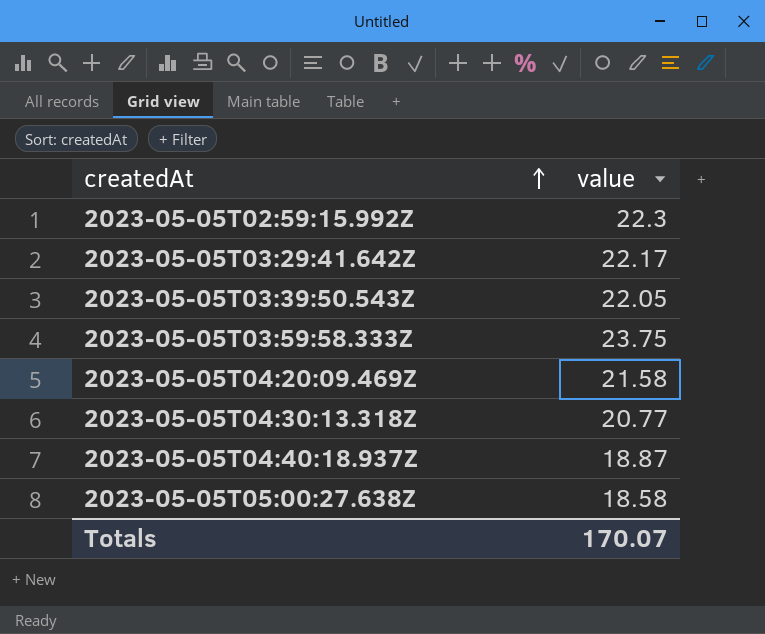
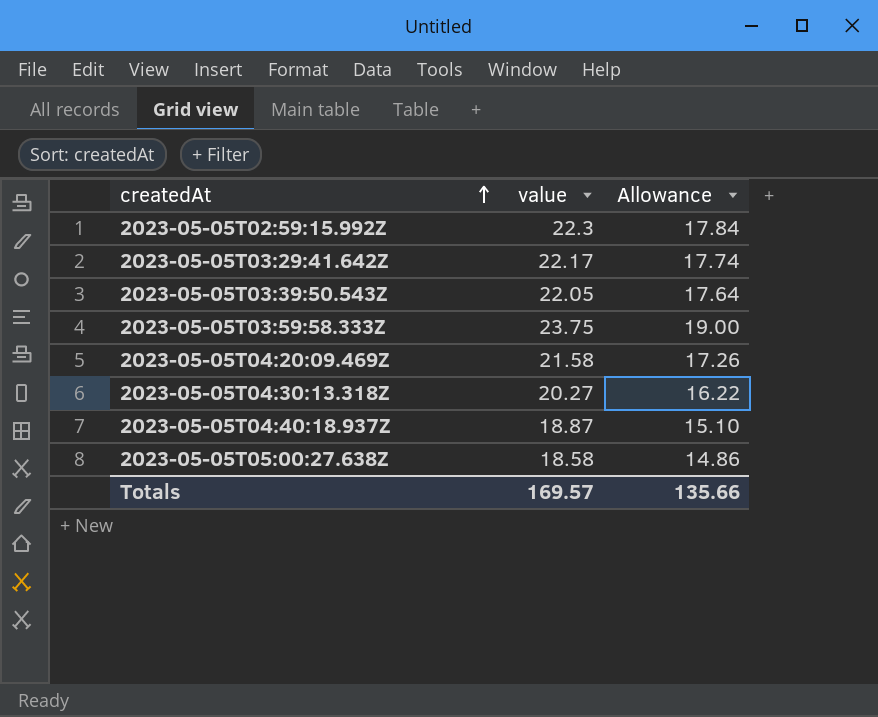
column Allowance | formula: none -> [value] * 0.8
2023-05-05T04:30:13.318Z | value: 20.77 -> 20.27
Totals | value: 170.07 -> 169.57

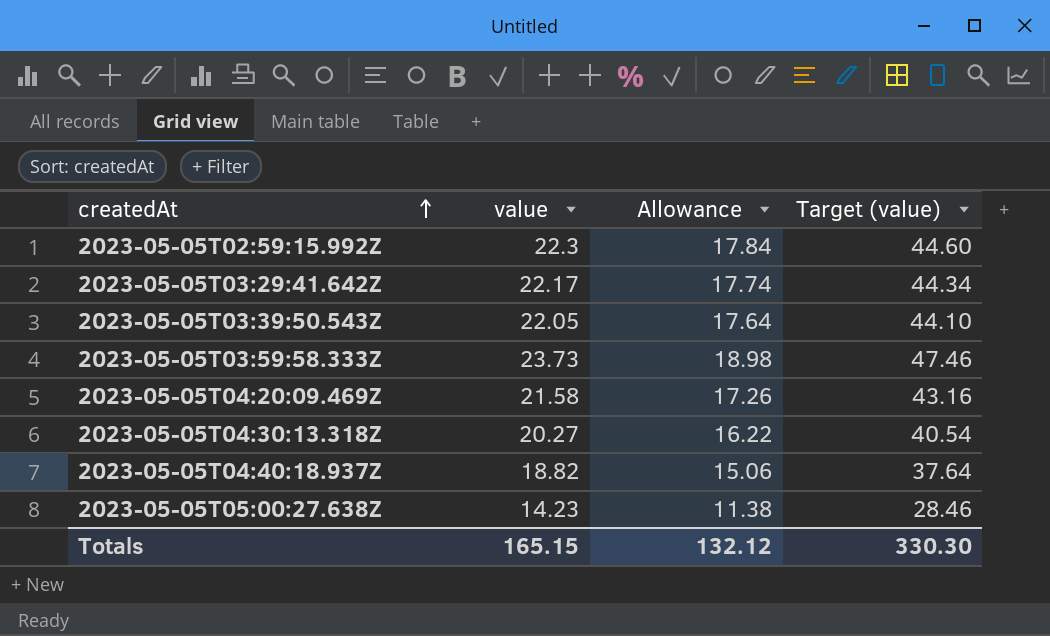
column Target (value) | formula: none -> [value] * 2
2023-05-05T03:59:58.333Z | value: 23.75 -> 23.73
2023-05-05T03:59:58.333Z | Allowance: 19.00 -> 18.98
2023-05-05T04:40:18.937Z | value: 18.87 -> 18.82
2023-05-05T04:40:18.937Z | Allowance: 15.10 -> 15.06
2023-05-05T05:00:27.638Z | value: 18.58 -> 14.23
2023-05-05T05:00:27.638Z | Allowance: 14.86 -> 11.38
Totals | value: 169.57 -> 165.15
Totals | Allowance: 135.66 -> 132.12

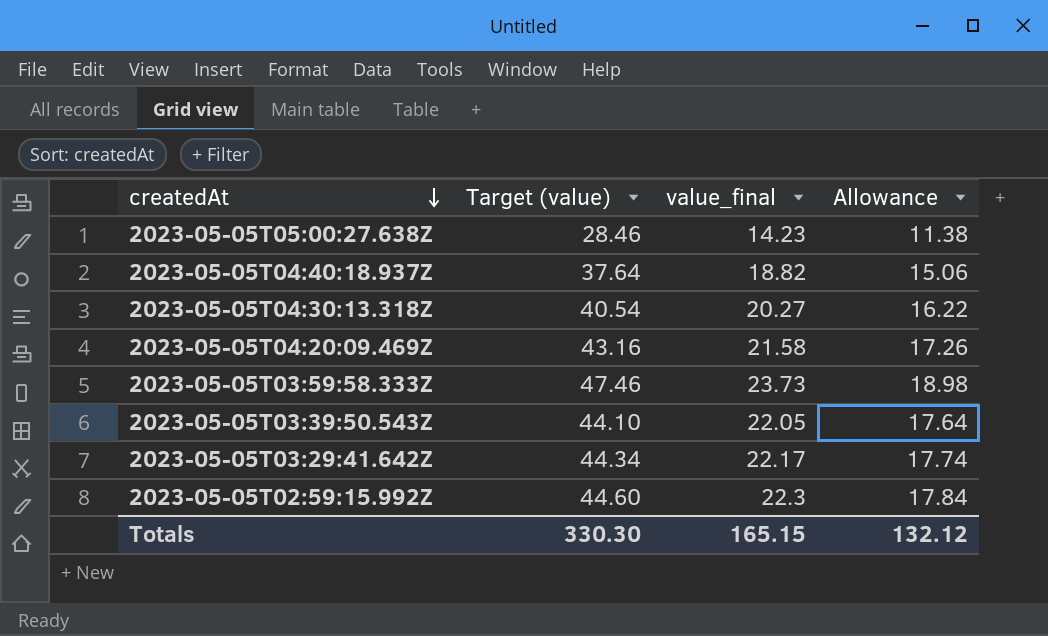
row order: createdAt ascending -> createdAt descending
column Target (value) | position: 4 -> 2
column name: value -> value_final

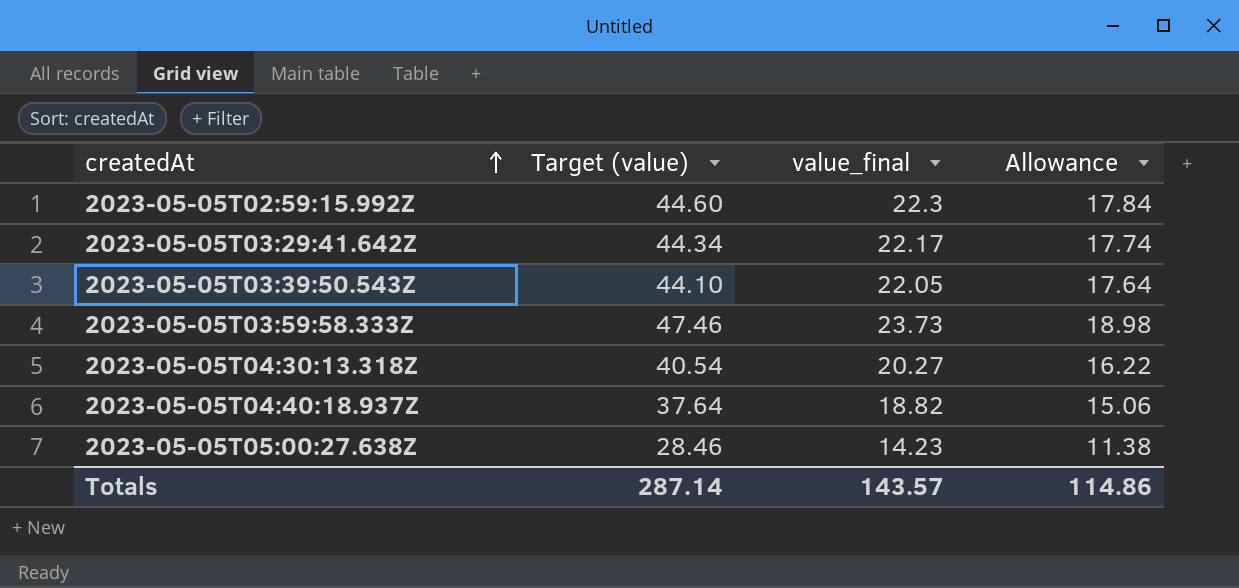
row order: createdAt descending -> createdAt ascending
row 2023-05-05T04:20:09.469Z: 43.16 | 21.58 | 17.26 -> none
Totals | Target (value): 330.30 -> 287.14
Totals | value_final: 165.15 -> 143.57
Totals | Allowance: 132.12 -> 114.86

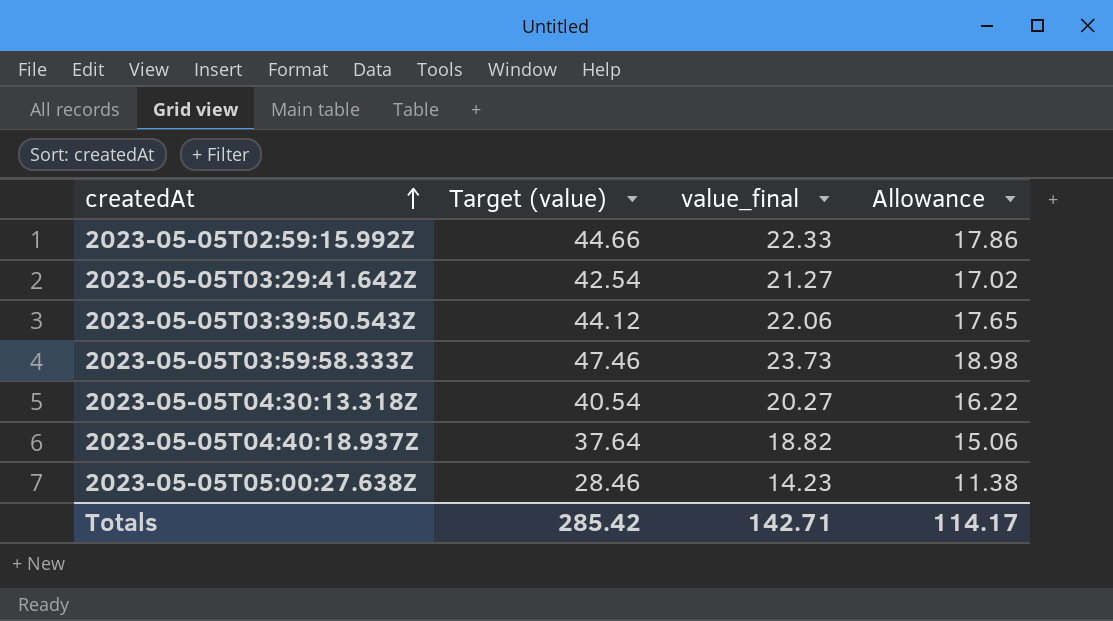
2023-05-05T02:59:15.992Z | Target (value): 44.60 -> 44.66
2023-05-05T02:59:15.992Z | value_final: 22.3 -> 22.33
2023-05-05T02:59:15.992Z | Allowance: 17.84 -> 17.86
2023-05-05T03:29:41.642Z | Target (value): 44.34 -> 42.54
2023-05-05T03:29:41.642Z | value_final: 22.17 -> 21.27
2023-05-05T03:29:41.642Z | Allowance: 17.74 -> 17.02
2023-05-05T03:39:50.543Z | Target (value): 44.10 -> 44.12
2023-05-05T03:39:50.543Z | value_final: 22.05 -> 22.06
2023-05-05T03:39:50.543Z | Allowance: 17.64 -> 17.65
Totals | Target (value): 287.14 -> 285.42
Totals | value_final: 143.57 -> 142.71
Totals | Allowance: 114.86 -> 114.17

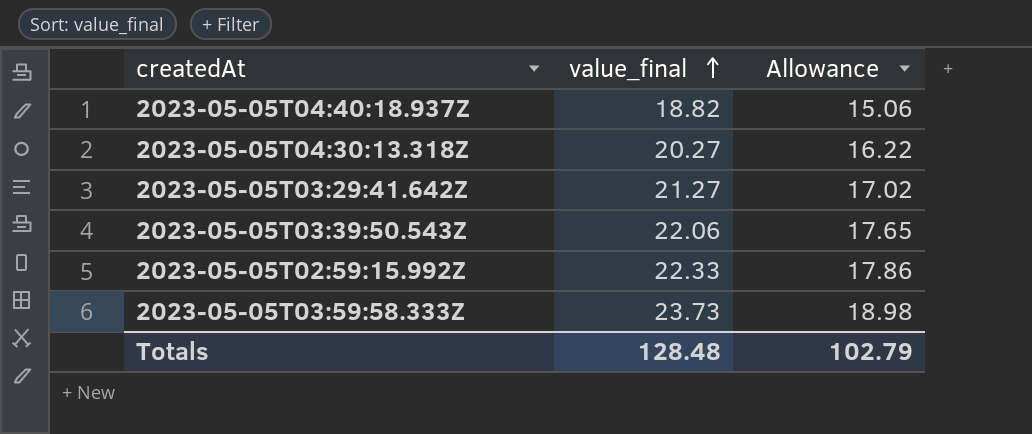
row order: createdAt ascending -> value_final ascending
column Target (value) | formula: [value_final] * 2 -> none
row 2023-05-05T05:00:27.638Z: 28.46 | 14.23 | 11.38 -> none
Totals | value_final: 142.71 -> 128.48
Totals | Allowance: 114.17 -> 102.79

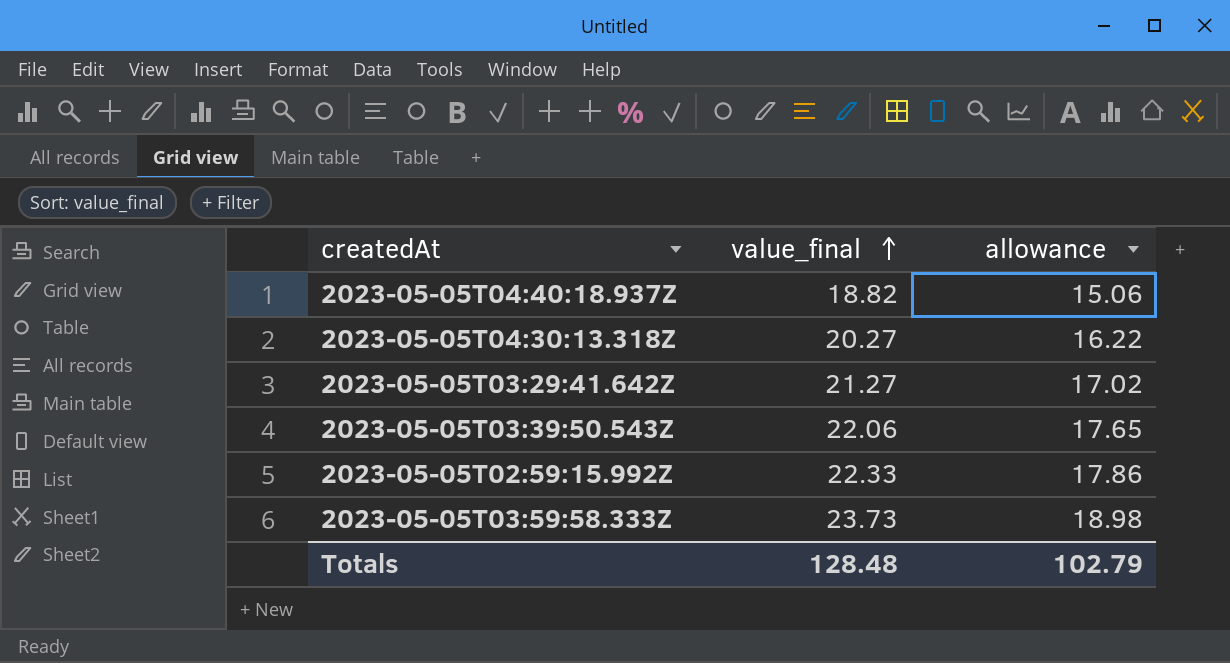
column name: Allowance -> allowance

